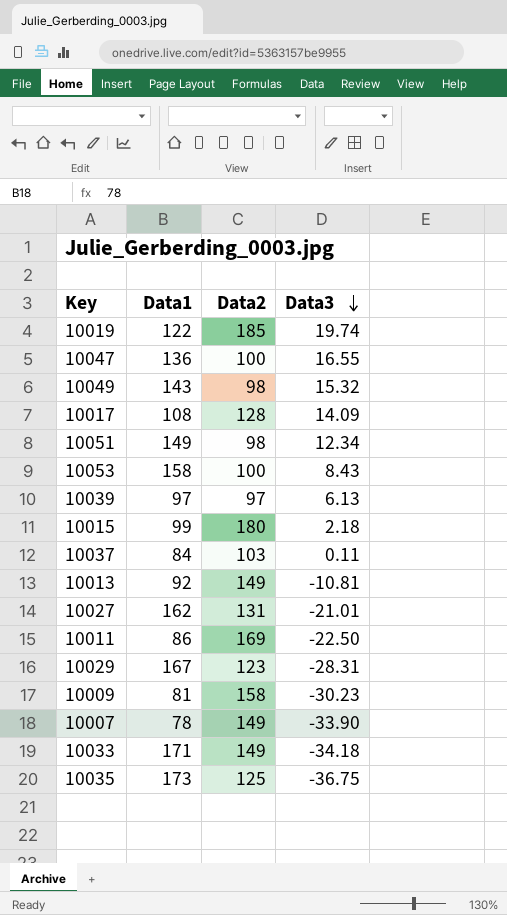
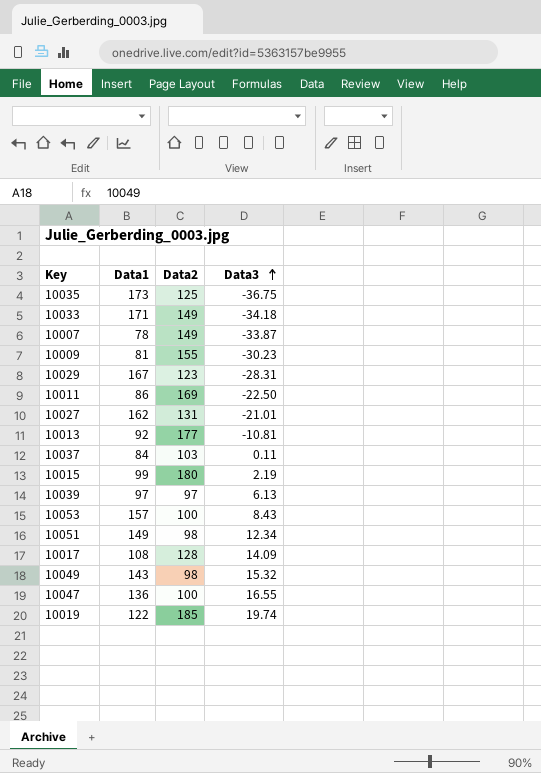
row order: Data3 descending -> Data3 ascending
10007 | Data3: -33.90 -> -33.87
10009 | Data2: 158 -> 155
10013 | Data2: 149 -> 177
10015 | Data3: 2.18 -> 2.19
10053 | Data1: 158 -> 157

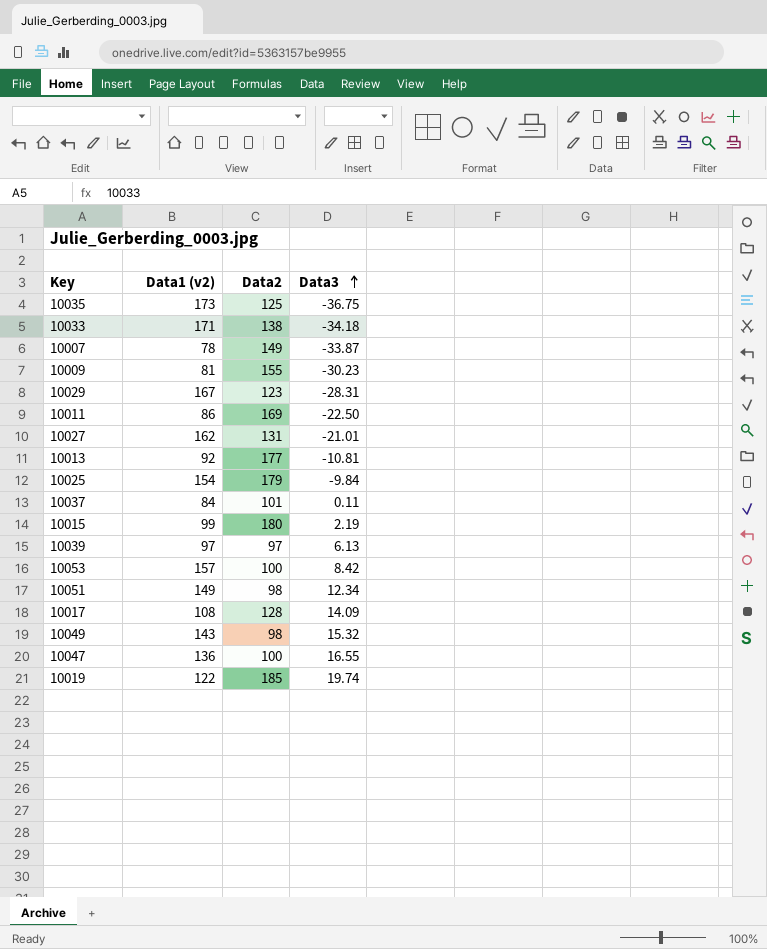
column name: Data1 -> Data1 (v2)
10033 | Data2: 149 -> 138
row 10025: none -> 154 | 179 | -9.84
10037 | Data2: 103 -> 101
10053 | Data3: 8.43 -> 8.42

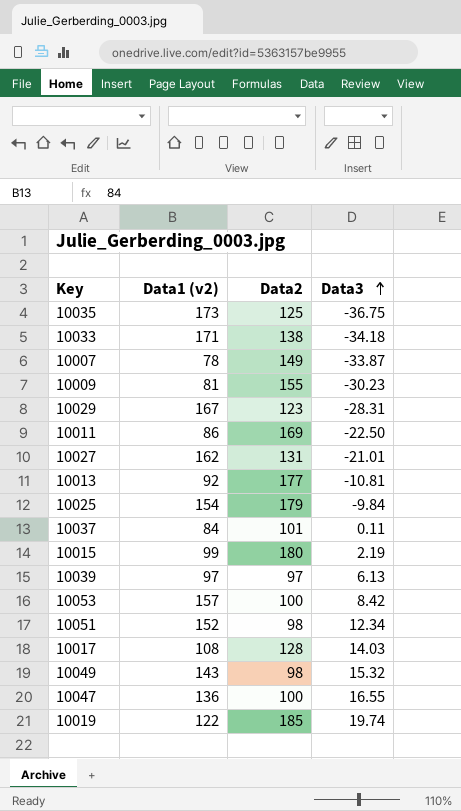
10051 | Data1 (v2): 149 -> 152
10017 | Data3: 14.09 -> 14.03

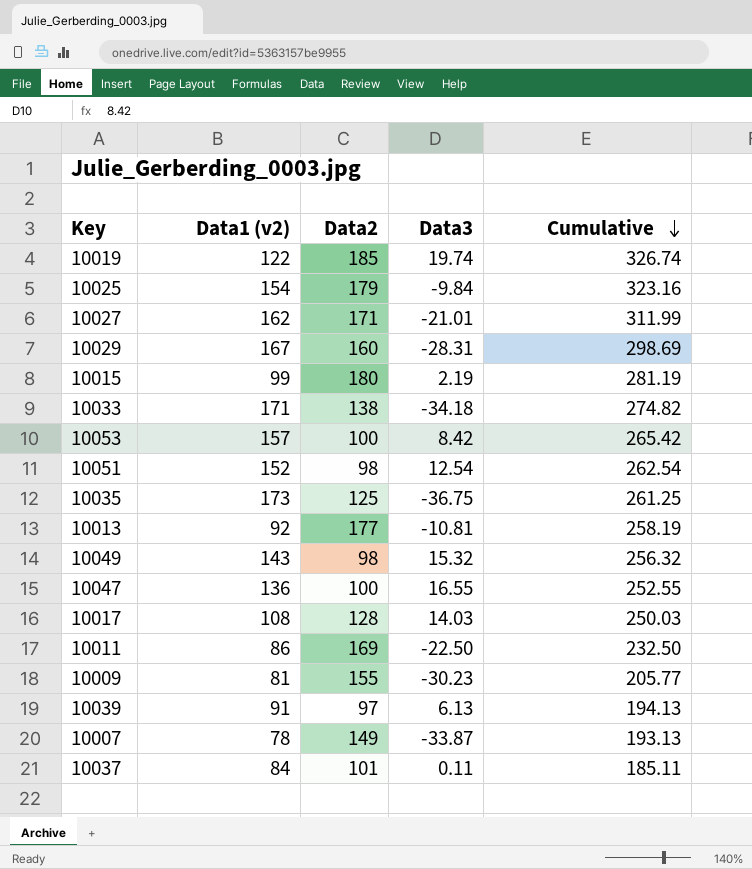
row order: Data3 ascending -> Cumulative descending
column Cumulative | formula: none -> [Data1 (v2)] + [Data2] + [Data3]
10027 | Data2: 131 -> 171
10029 | Data2: 123 -> 160
10051 | Data3: 12.34 -> 12.54
10039 | Data1 (v2): 97 -> 91

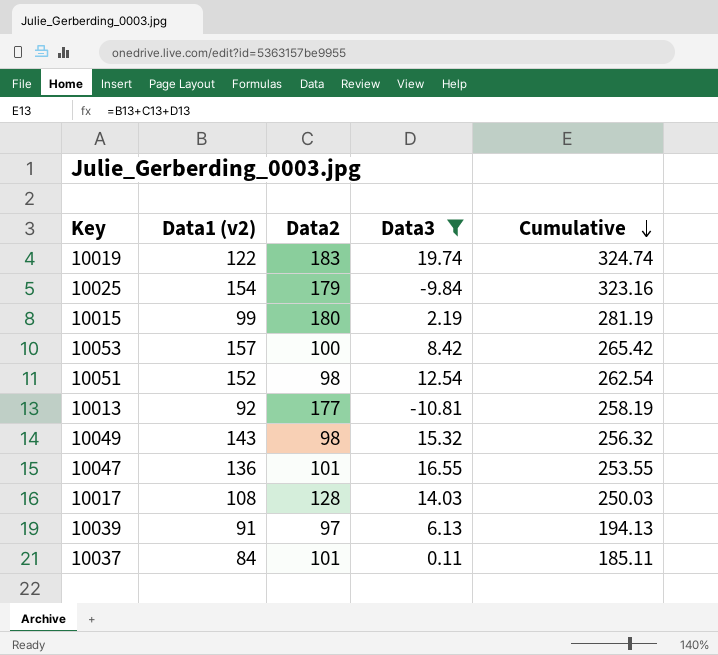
filter: none -> Data3 >= -10.81
10019 | Data2: 185 -> 183
10019 | Cumulative: 326.74 -> 324.74
10047 | Data2: 100 -> 101
10047 | Cumulative: 252.55 -> 253.55

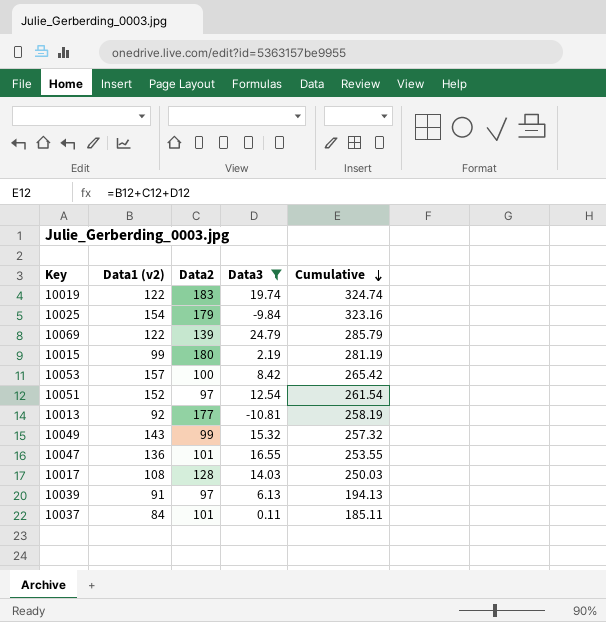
row 10069: none -> 122 | 139 | 24.79 | 285.79
10051 | Data2: 98 -> 97
10051 | Cumulative: 262.54 -> 261.54
10049 | Data2: 98 -> 99
10049 | Cumulative: 256.32 -> 257.32

